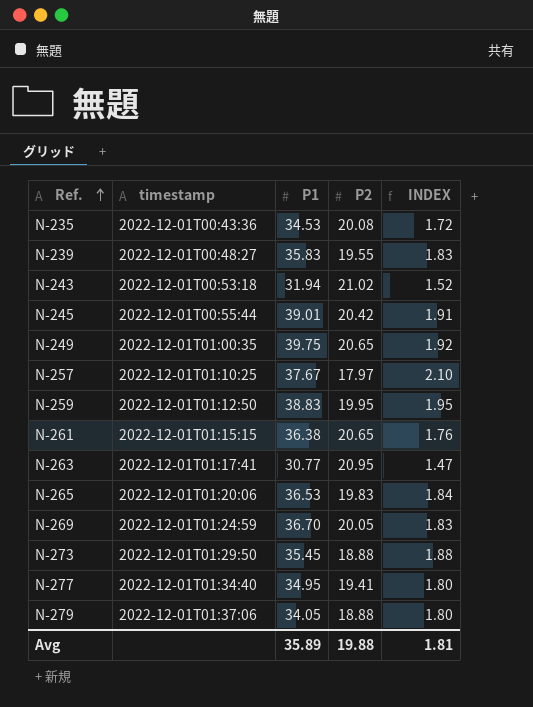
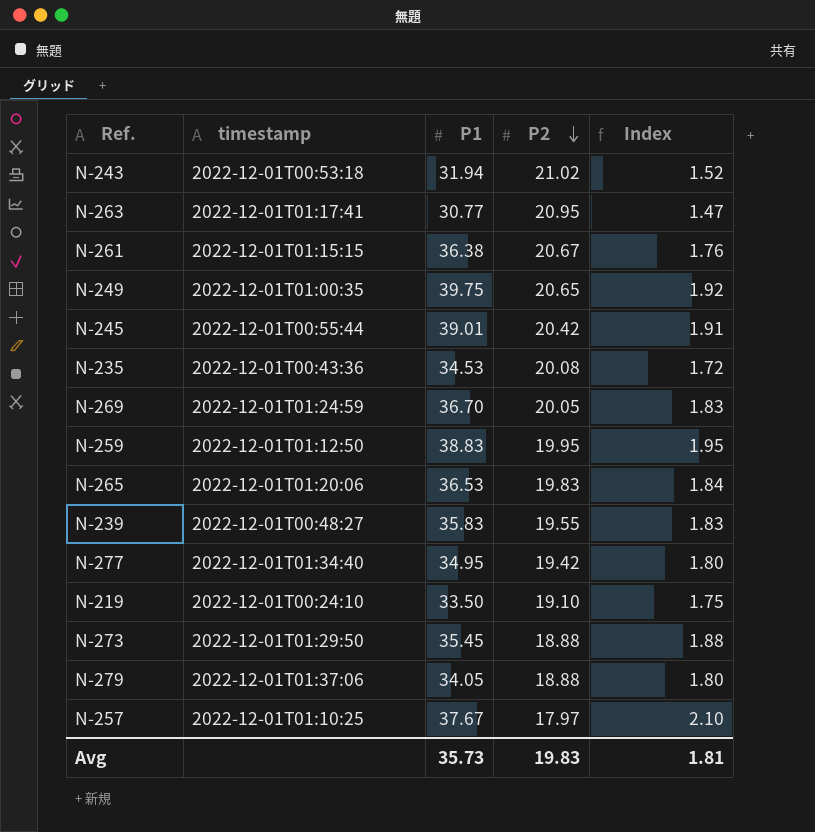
row order: Ref. ascending -> P2 descending
column name: INDEX -> Index
N-261 | P2: 20.65 -> 20.67
N-277 | P2: 19.41 -> 19.42
row N-219: none -> 2022-12-01T00:24:10 | 33.50 | 19.10 | 1.75
Avg | P1: 35.89 -> 35.73
Avg | P2: 19.88 -> 19.83

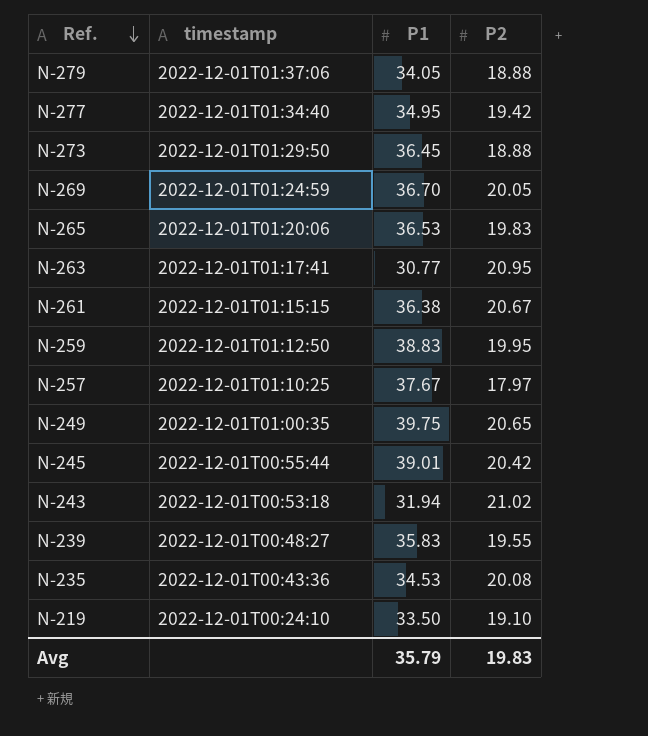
row order: P2 descending -> Ref. descending
column Index | formula: [P1] / [P2] -> none
N-273 | P1: 35.45 -> 36.45
Avg | P1: 35.73 -> 35.79

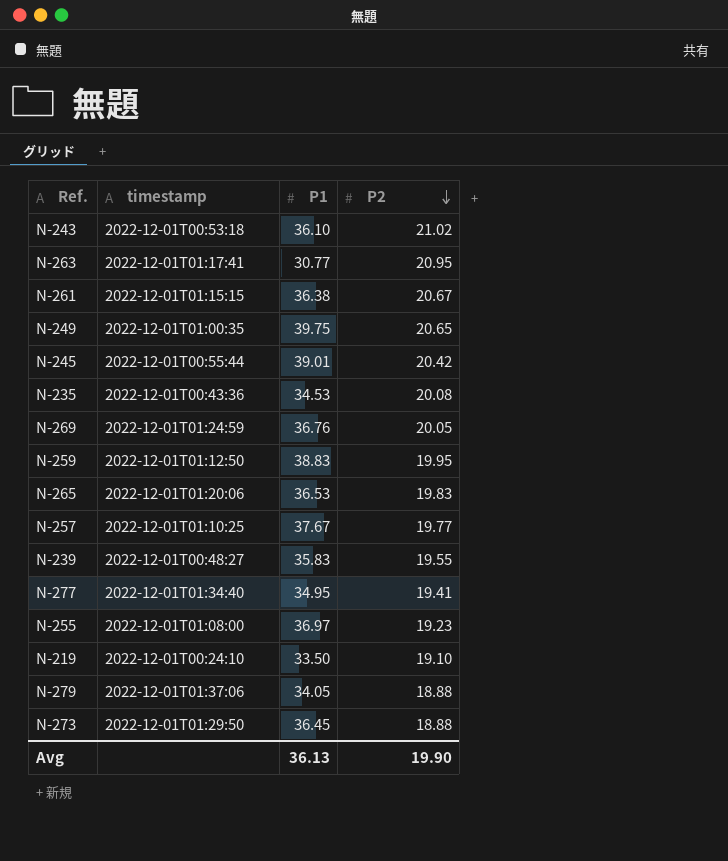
row order: Ref. descending -> P2 descending
N-243 | P1: 31.94 -> 36.10
N-269 | P1: 36.70 -> 36.76
N-257 | P2: 17.97 -> 19.77
N-277 | P2: 19.42 -> 19.41
row N-255: none -> 2022-12-01T01:08:00 | 36.97 | 19.23
Avg | P1: 35.79 -> 36.13
Avg | P2: 19.83 -> 19.90

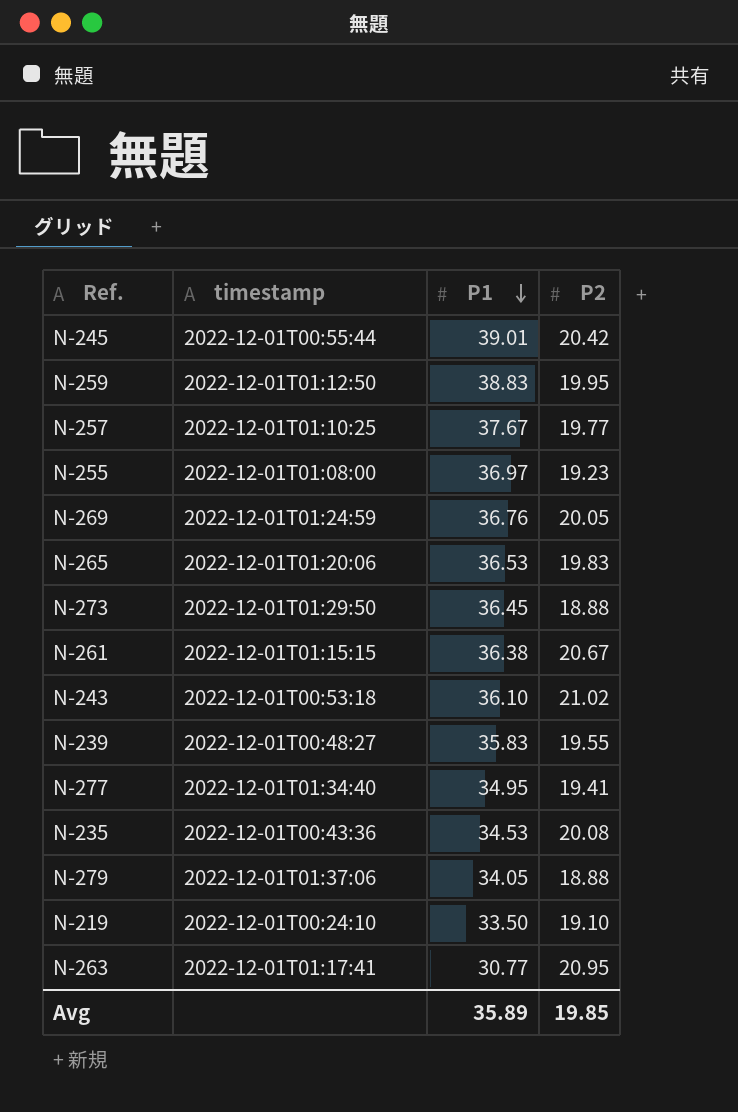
row order: P2 descending -> P1 descending
row N-249: 2022-12-01T01:00:35 | 39.75 | 20.65 -> none
Avg | P1: 36.13 -> 35.89
Avg | P2: 19.90 -> 19.85

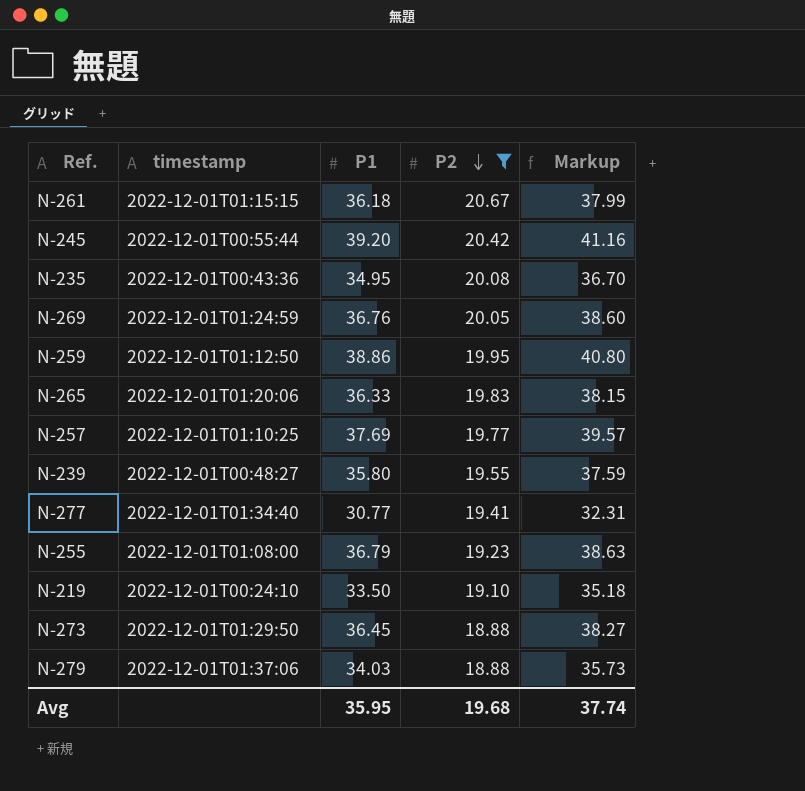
filter: none -> P2 <= 20.67
row order: P1 descending -> P2 descending
column Markup | formula: none -> [P1] * 1.05
N-261 | P1: 36.38 -> 36.18
N-245 | P1: 39.01 -> 39.20
N-235 | P1: 34.53 -> 34.95
N-259 | P1: 38.83 -> 38.86
N-265 | P1: 36.53 -> 36.33
N-257 | P1: 37.67 -> 37.69
N-239 | P1: 35.83 -> 35.80
N-277 | P1: 34.95 -> 30.77
N-255 | P1: 36.97 -> 36.79
N-279 | P1: 34.05 -> 34.03
Avg | P1: 35.89 -> 35.95
Avg | P2: 19.85 -> 19.68

